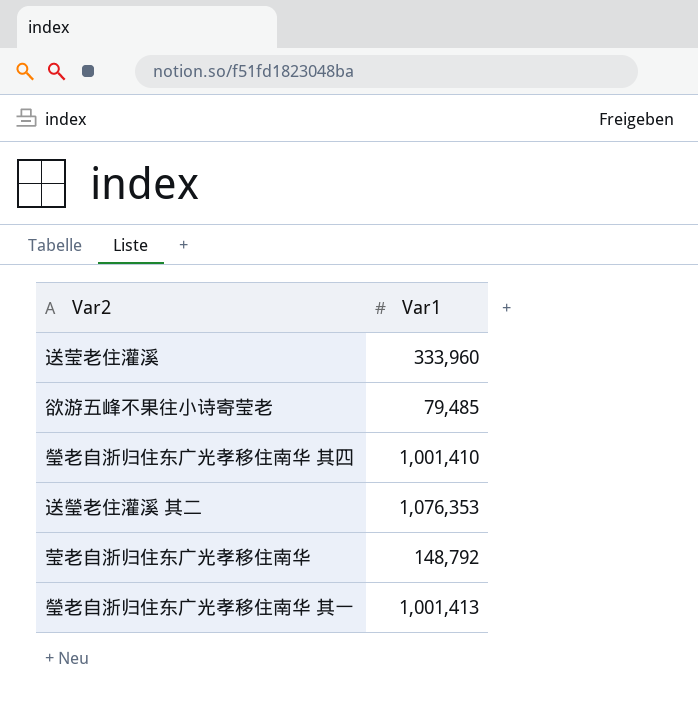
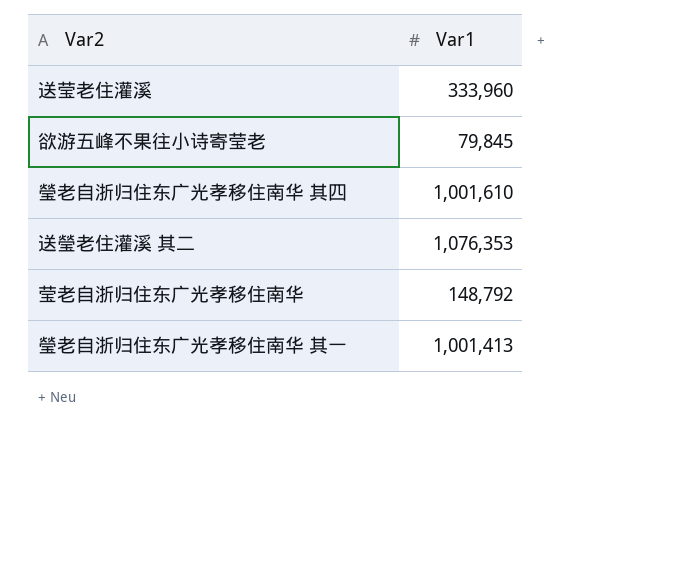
欲游五峰不果往小诗寄莹老 | Var1: 79,485 -> 79,845
瑩老自浙归住东广光孝移住南华 其四 | Var1: 1,001,410 -> 1,001,610

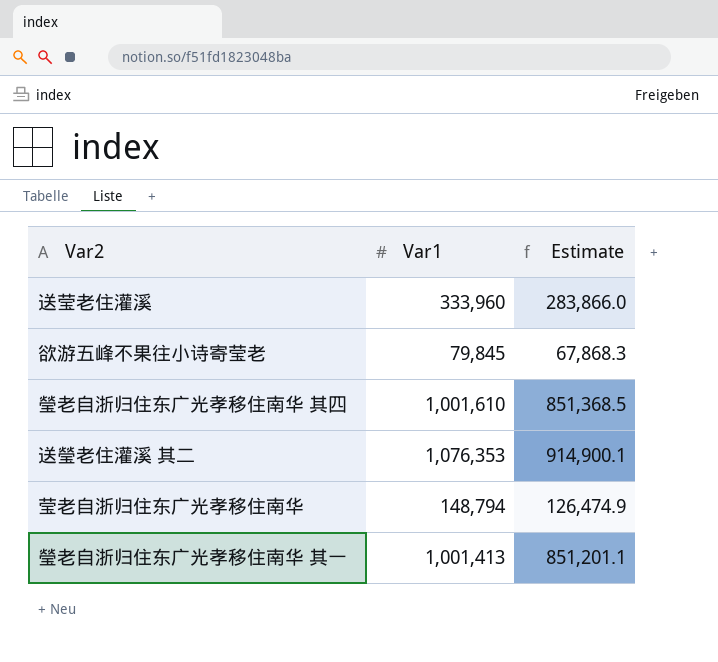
column Estimate | formula: none -> [Var1] * 0.85
莹老自浙归住东广光孝移住南华 | Var1: 148,792 -> 148,794

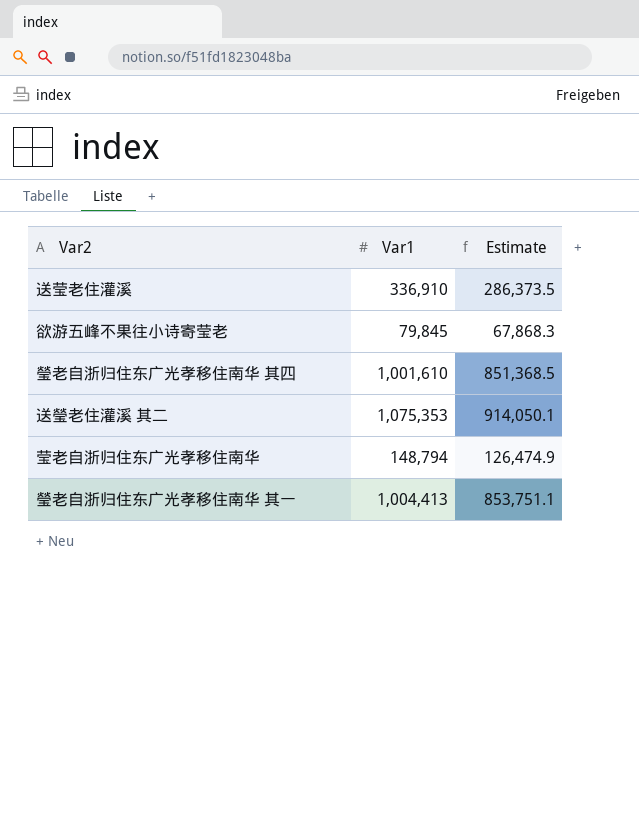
送莹老住灌溪 | Var1: 333,960 -> 336,910
送莹老住灌溪 | Estimate: 283,866.0 -> 286,373.5
送瑩老住灌溪 其二 | Var1: 1,076,353 -> 1,075,353
送瑩老住灌溪 其二 | Estimate: 914,900.1 -> 914,050.1
瑩老自浙归住东广光孝移住南华 其一 | Var1: 1,001,413 -> 1,004,413
瑩老自浙归住东广光孝移住南华 其一 | Estimate: 851,201.1 -> 853,751.1

